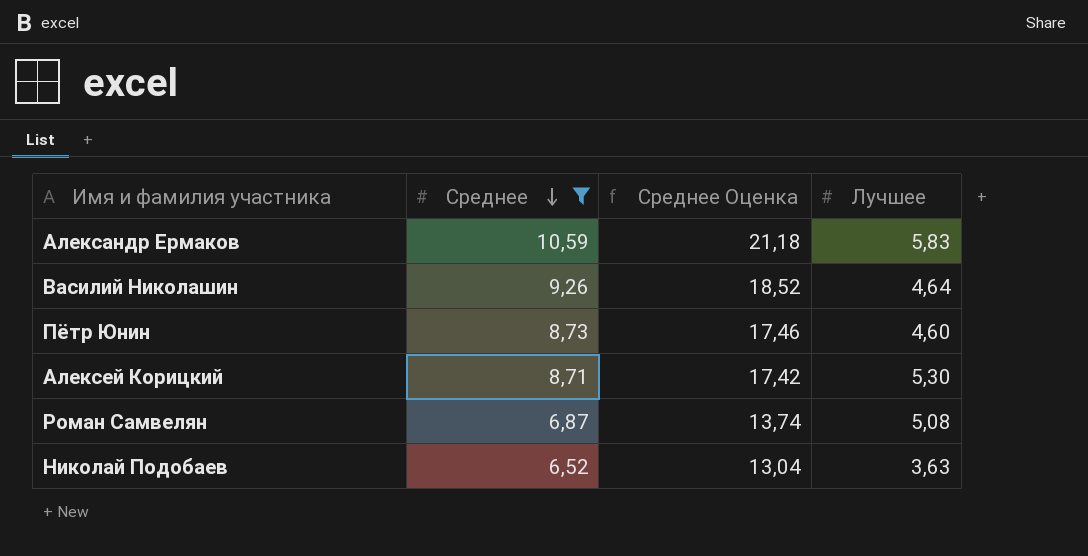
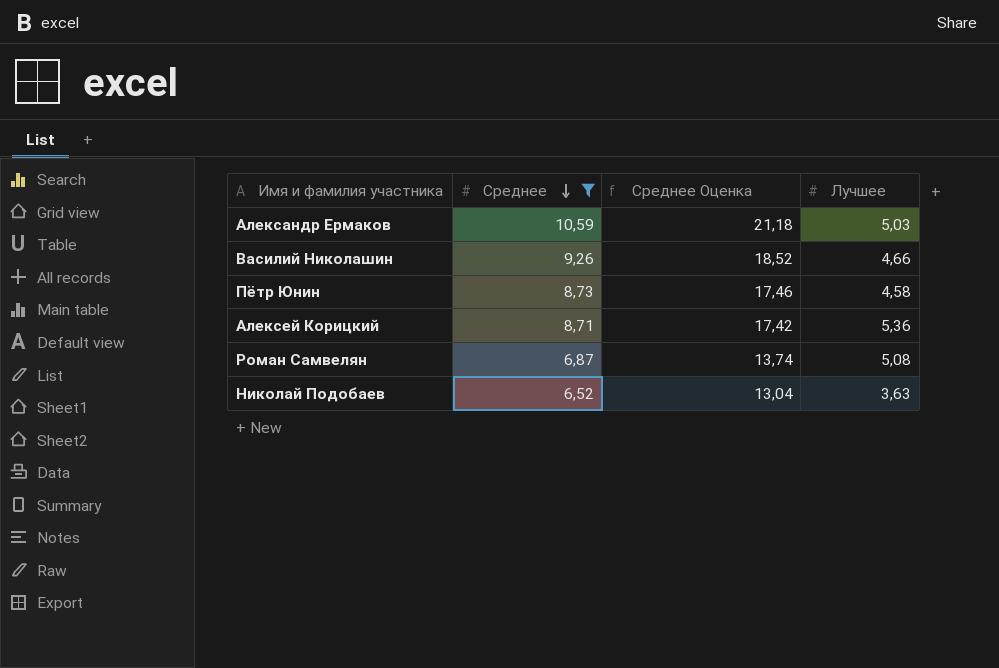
Александр Ермаков | Лучшее: 5,83 -> 5,03
Василий Николашин | Лучшее: 4,64 -> 4,66
Пётр Юнин | Лучшее: 4,60 -> 4,58
Алексей Корицкий | Лучшее: 5,30 -> 5,36

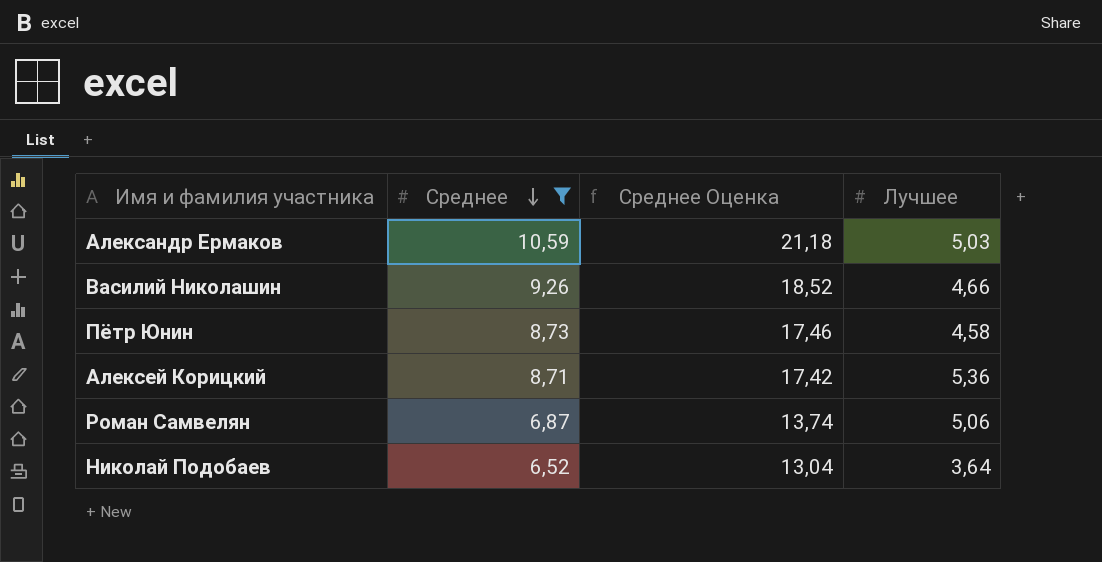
Роман Самвелян | Лучшее: 5,08 -> 5,06
Николай Подобаев | Лучшее: 3,63 -> 3,64

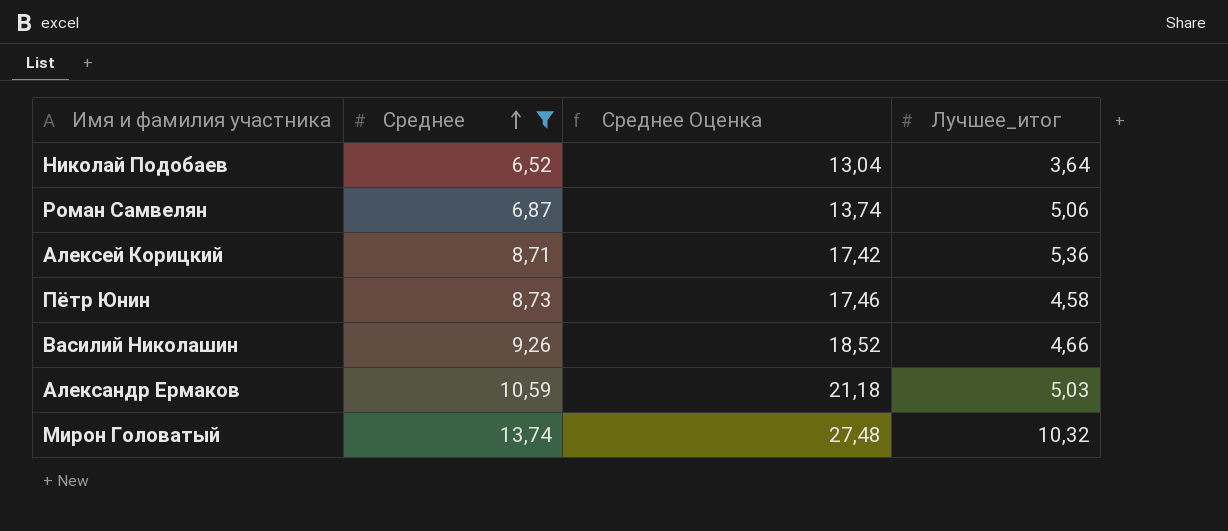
row order: Среднее descending -> Среднее ascending
column name: Лучшее -> Лучшее_итог
row Мирон Головатый: none -> 13,74 | 27,48 | 10,32

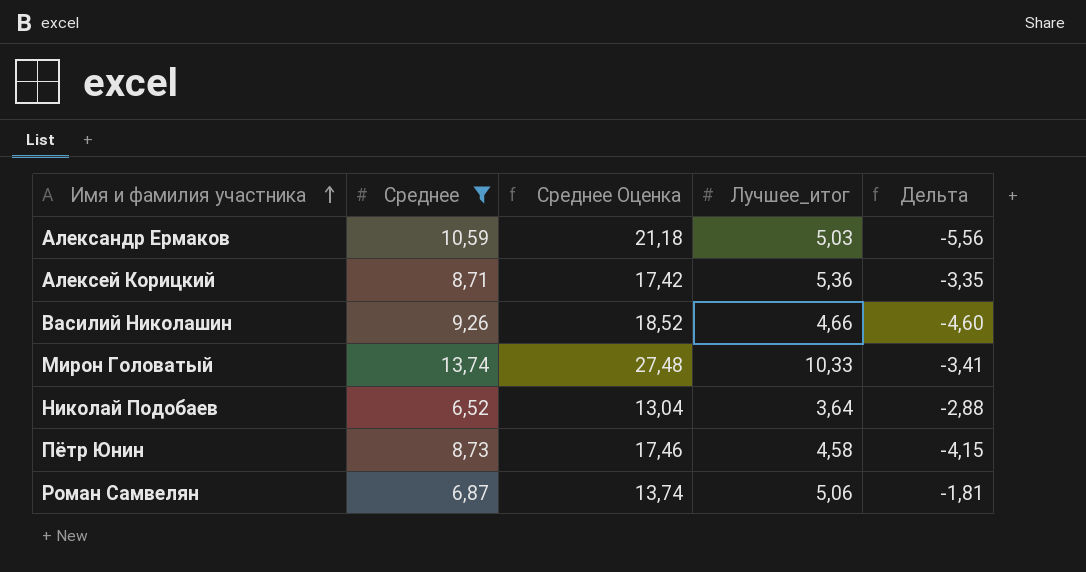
row order: Среднее ascending -> Имя и фамилия участника ascending
column Дельта | formula: none -> [Лучшее_итог] - [Среднее]
Мирон Головатый | Лучшее_итог: 10,32 -> 10,33

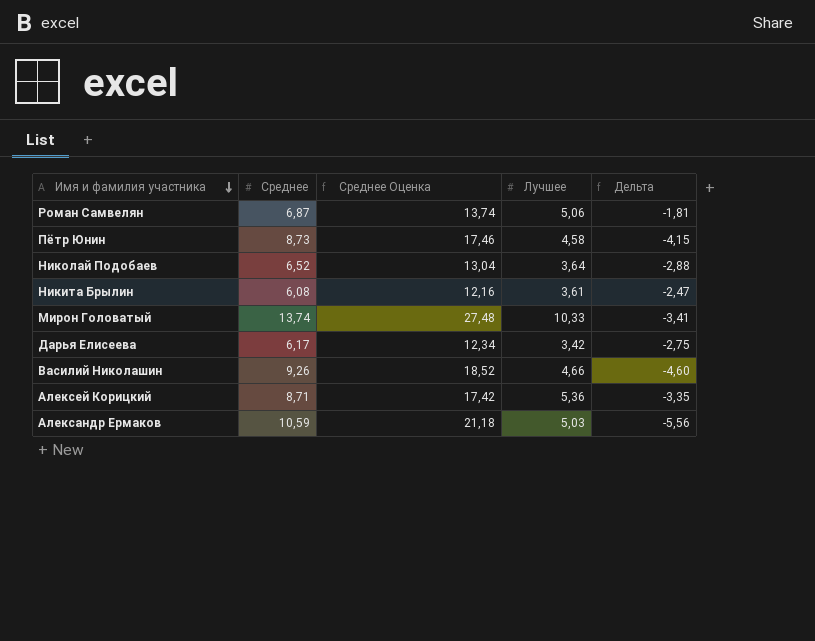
filter: Среднее >= 6,52 -> none
row order: Имя и фамилия участника ascending -> Имя и фамилия участника descending
column name: Лучшее_итог -> Лучшее

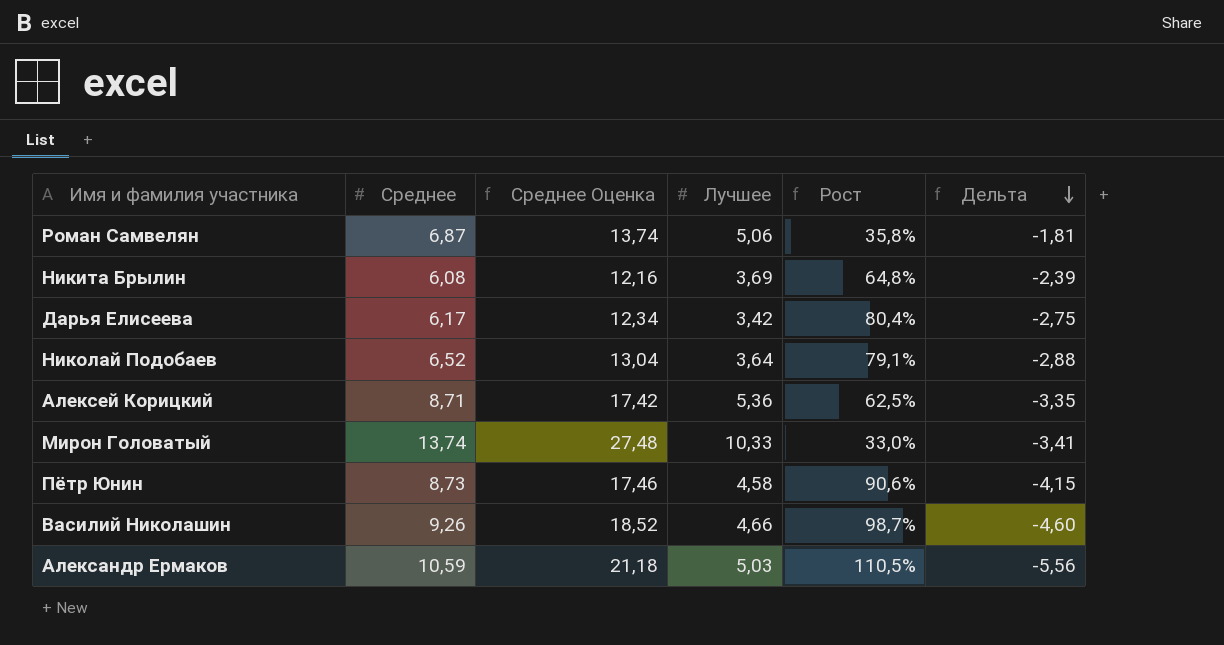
row order: Имя и фамилия участника descending -> Дельта descending
column Рост | formula: none -> ([Среднее] - [Лучшее]) / [Лучшее]
Никита Брылин | Лучшее: 3,61 -> 3,69
Никита Брылин | Дельта: -2,47 -> -2,39

